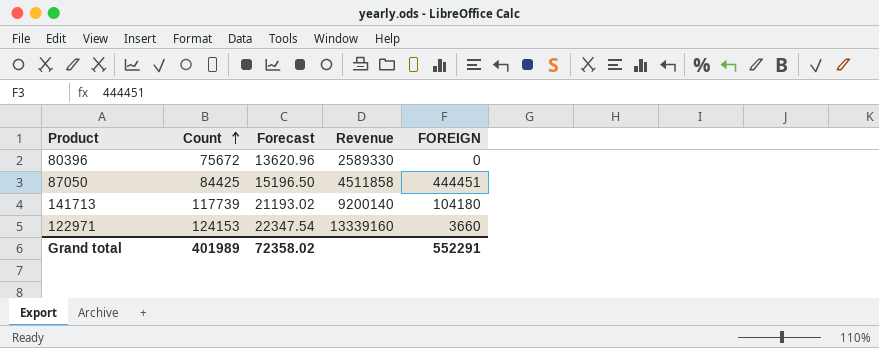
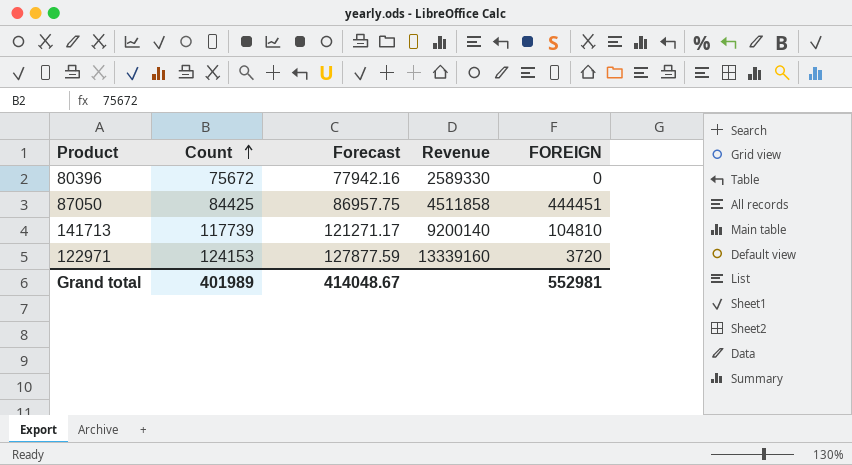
column Forecast | formula: [Count] * 0.18 -> [Count] * 1.03
141713 | FOREIGN: 104180 -> 104810
122971 | FOREIGN: 3660 -> 3720
Grand total | Forecast: 72358.02 -> 414048.67
Grand total | FOREIGN: 552291 -> 552981

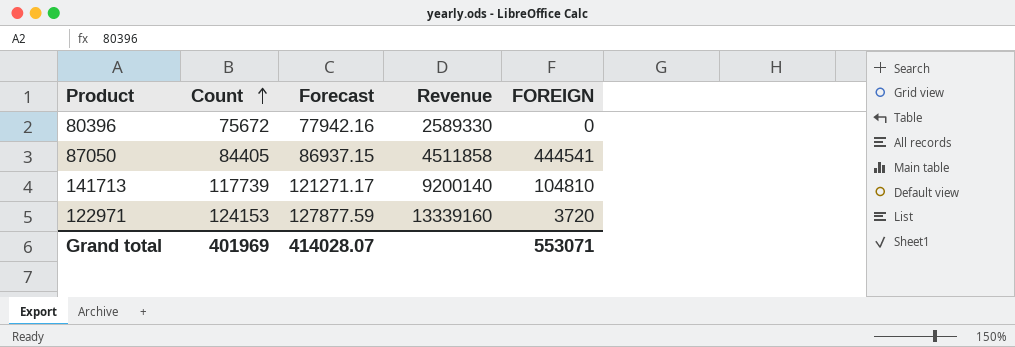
87050 | Count: 84425 -> 84405
87050 | Forecast: 86957.75 -> 86937.15
87050 | FOREIGN: 444451 -> 444541
Grand total | Count: 401989 -> 401969
Grand total | Forecast: 414048.67 -> 414028.07
Grand total | FOREIGN: 552981 -> 553071

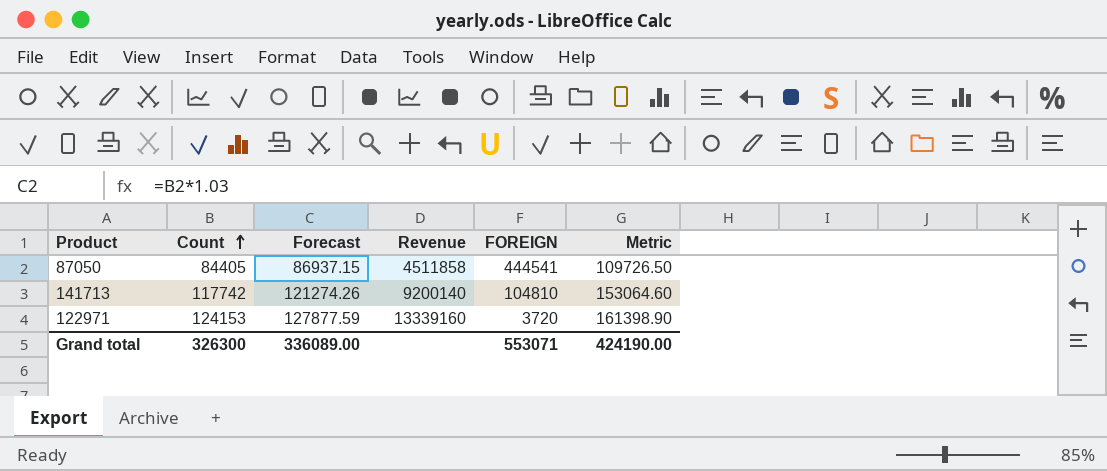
column Metric | formula: none -> [Count] * 1.3
row 80396: 75672 | 77942.16 | 2589330 | 0 -> none
141713 | Count: 117739 -> 117742
141713 | Forecast: 121271.17 -> 121274.26
Grand total | Count: 401969 -> 326300
Grand total | Forecast: 414028.07 -> 336089.00

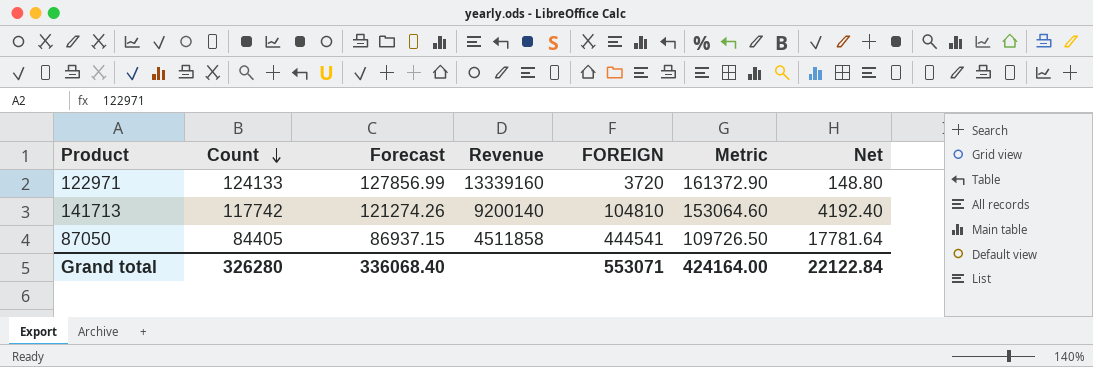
row order: Count ascending -> Count descending
column Net | formula: none -> [FOREIGN] * 0.04
122971 | Count: 124153 -> 124133
122971 | Forecast: 127877.59 -> 127856.99
122971 | Metric: 161398.90 -> 161372.90
Grand total | Count: 326300 -> 326280
Grand total | Forecast: 336089.00 -> 336068.40
Grand total | Metric: 424190.00 -> 424164.00

